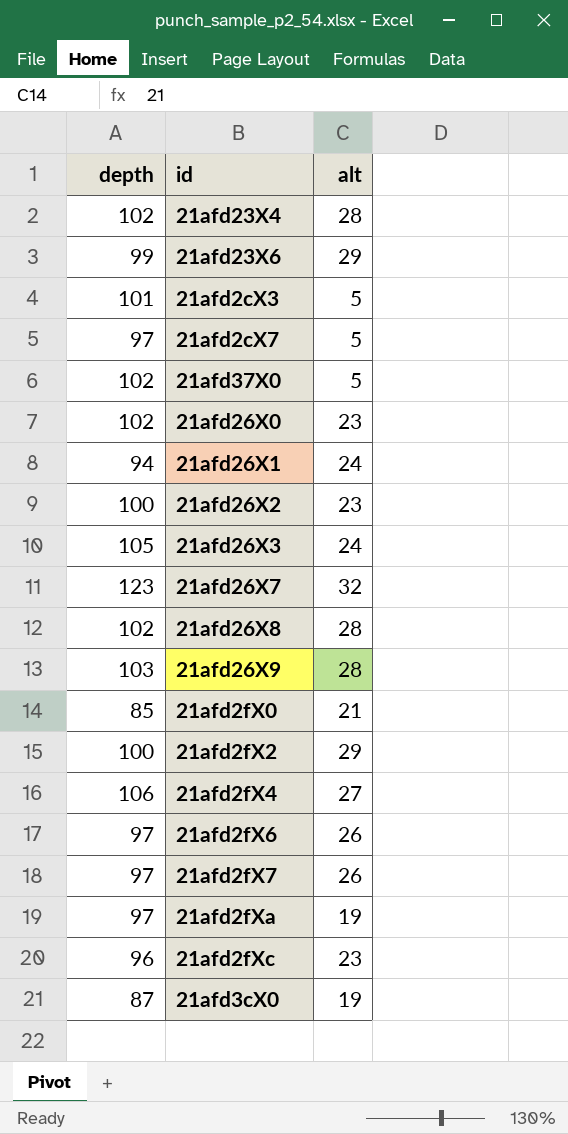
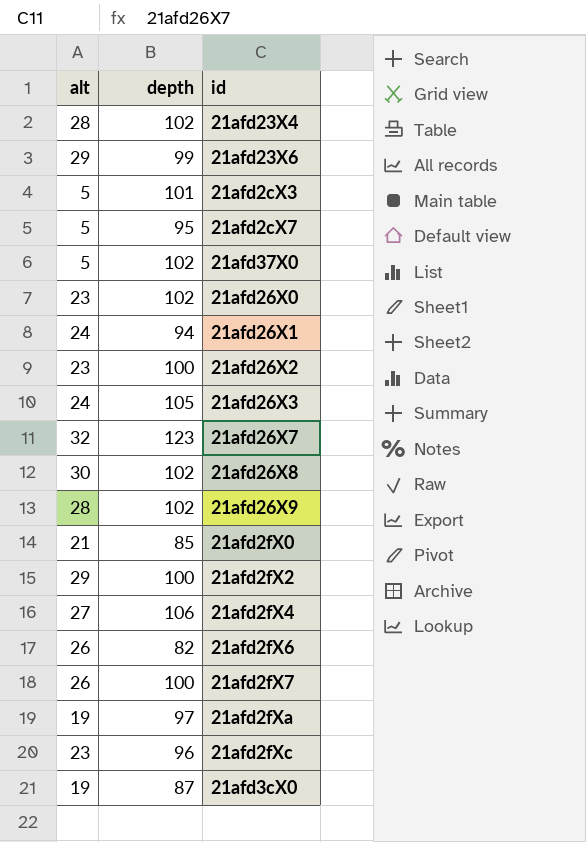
column alt | position: 3 -> 1
21afd2cX7 | depth: 97 -> 95
21afd26X8 | alt: 28 -> 30
21afd26X9 | depth: 103 -> 102
21afd2fX6 | depth: 97 -> 82
21afd2fX7 | depth: 97 -> 100

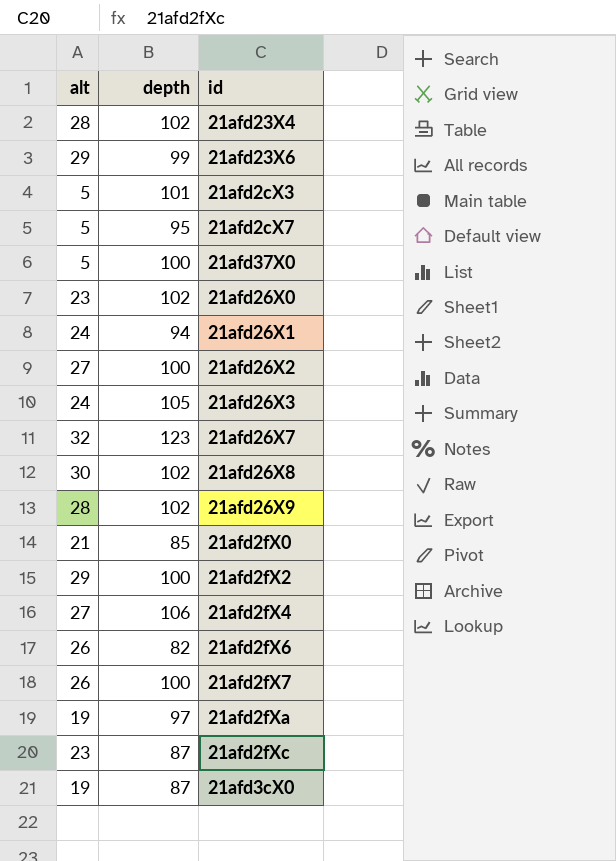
21afd37X0 | depth: 102 -> 100
21afd26X2 | alt: 23 -> 27
21afd2fXc | depth: 96 -> 87

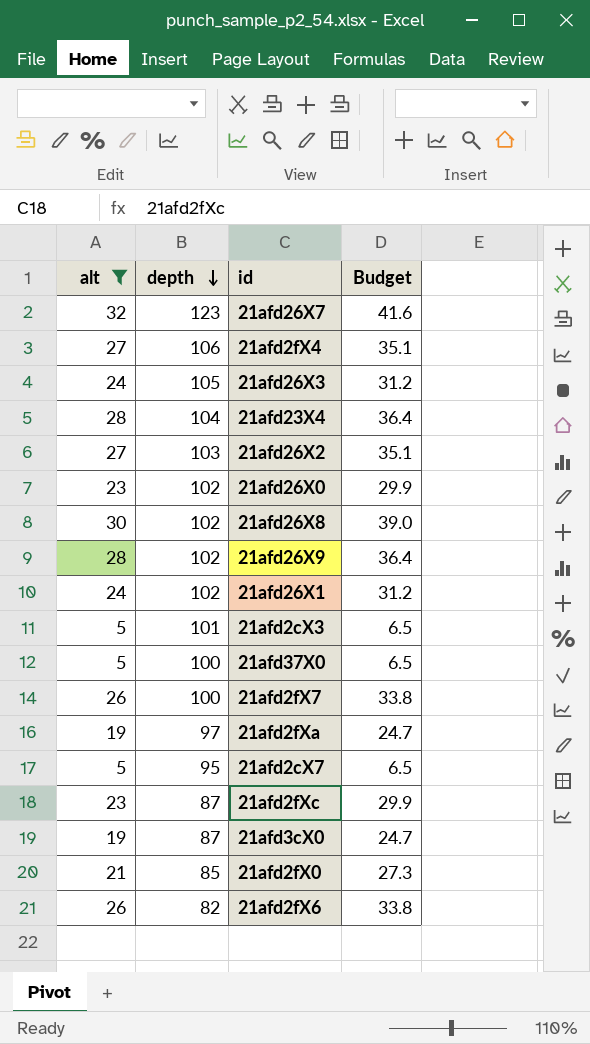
filter: none -> alt != 29
row order: none -> depth descending
column Budget | formula: none -> [alt] * 1.3
21afd23X4 | depth: 102 -> 104
21afd26X2 | depth: 100 -> 103
21afd26X1 | depth: 94 -> 102

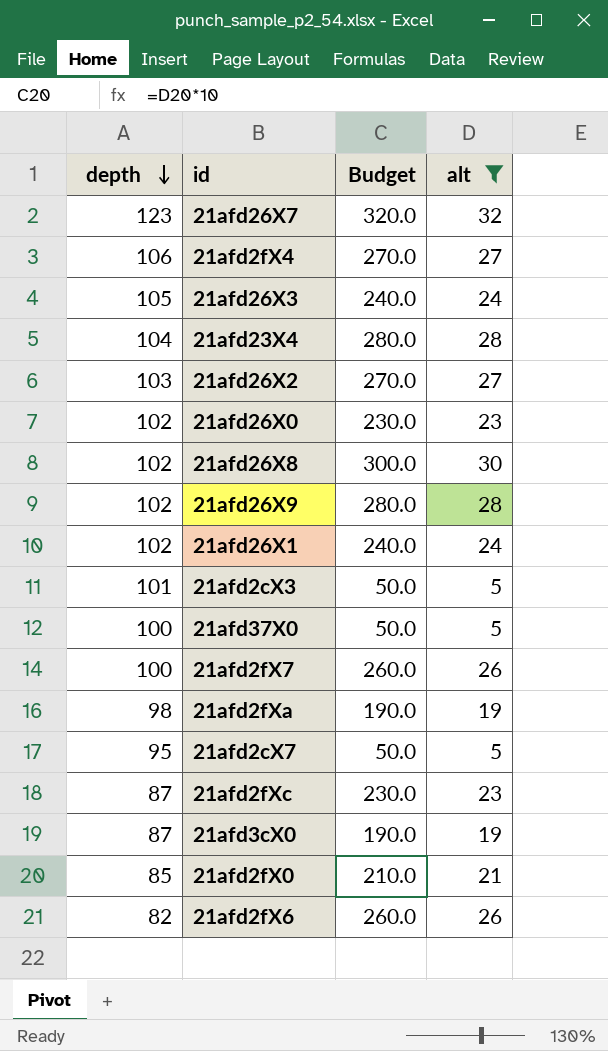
column Budget | formula: [alt] * 1.3 -> [alt] * 10
column alt | position: 1 -> 4
21afd2fXa | depth: 97 -> 98

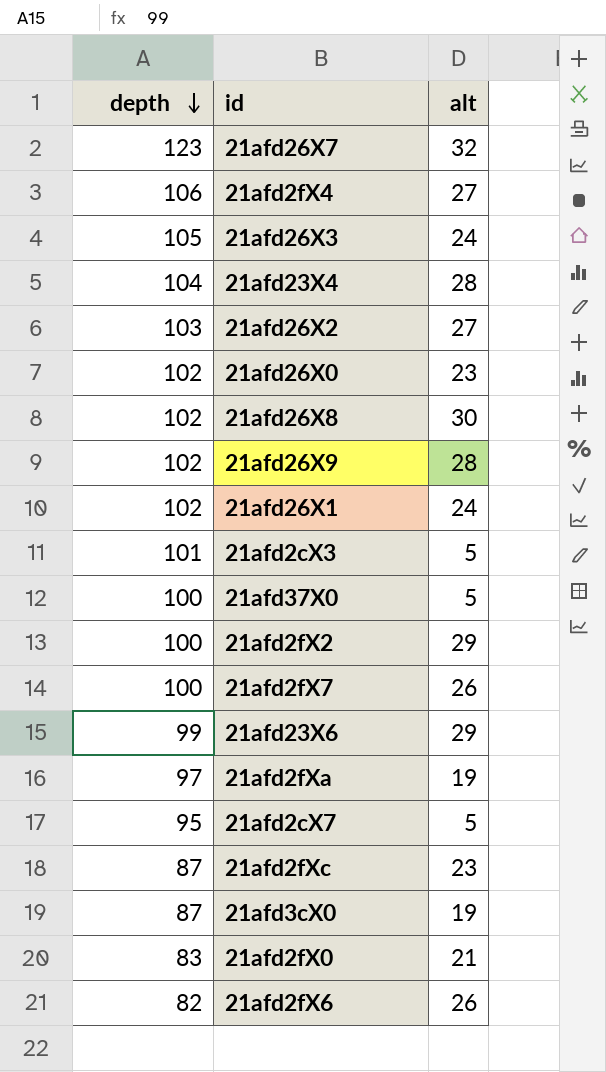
filter: alt != 29 -> none
column Budget | formula: [alt] * 10 -> none
21afd2fXa | depth: 98 -> 97
21afd2fX0 | depth: 85 -> 83

